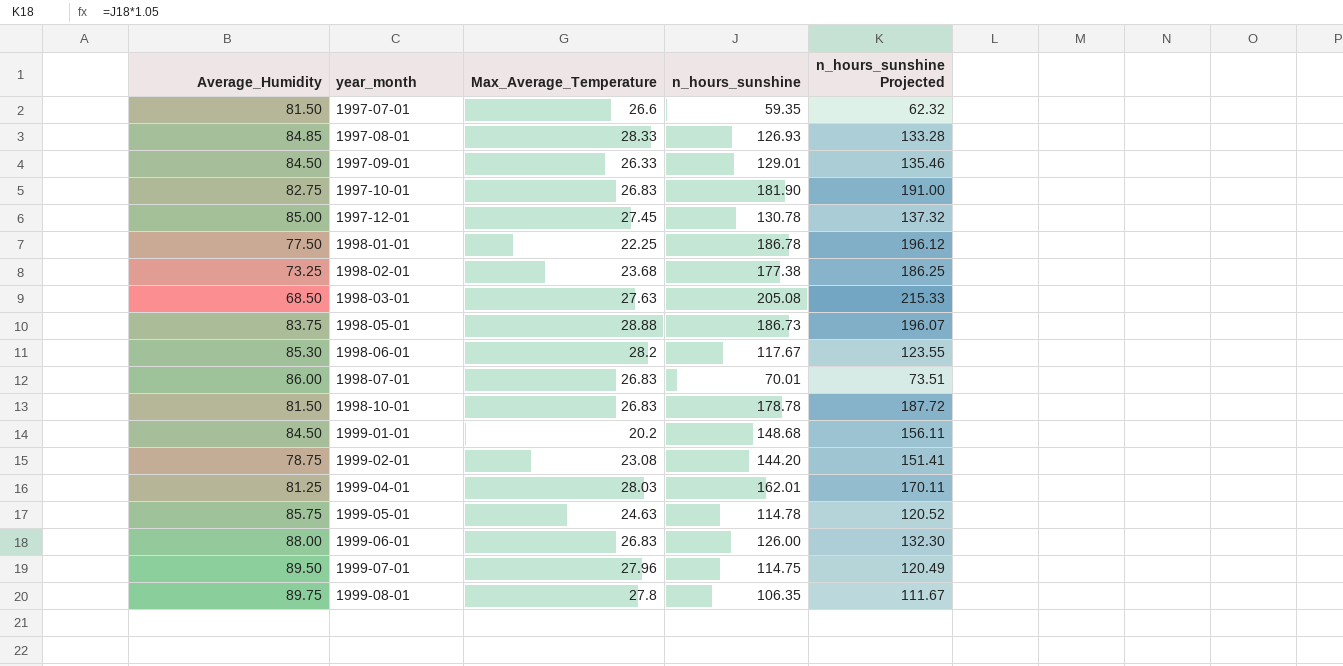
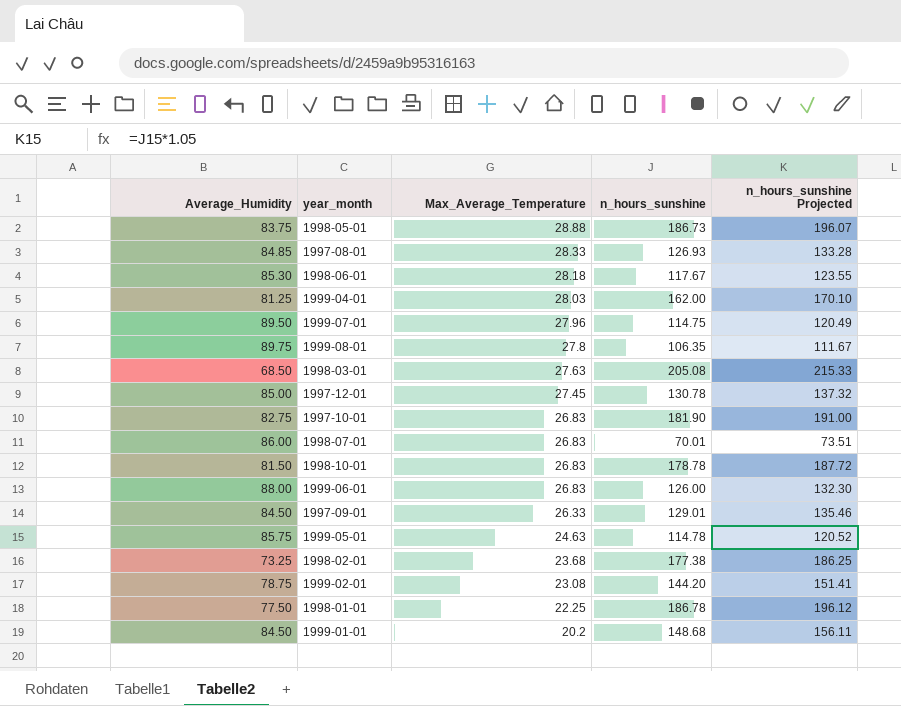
row order: year_month ascending -> Max_Average_Temperature descending
row 1997-07-01: 81.50 | 26.6 | 59.35 | 62.32 -> none
1998-06-01 | Max_Average_Temperature: 28.2 -> 28.18
1999-04-01 | n_hours_sunshine: 162.01 -> 162.00
1999-04-01 | n_hours_sunshine Projected: 170.11 -> 170.10

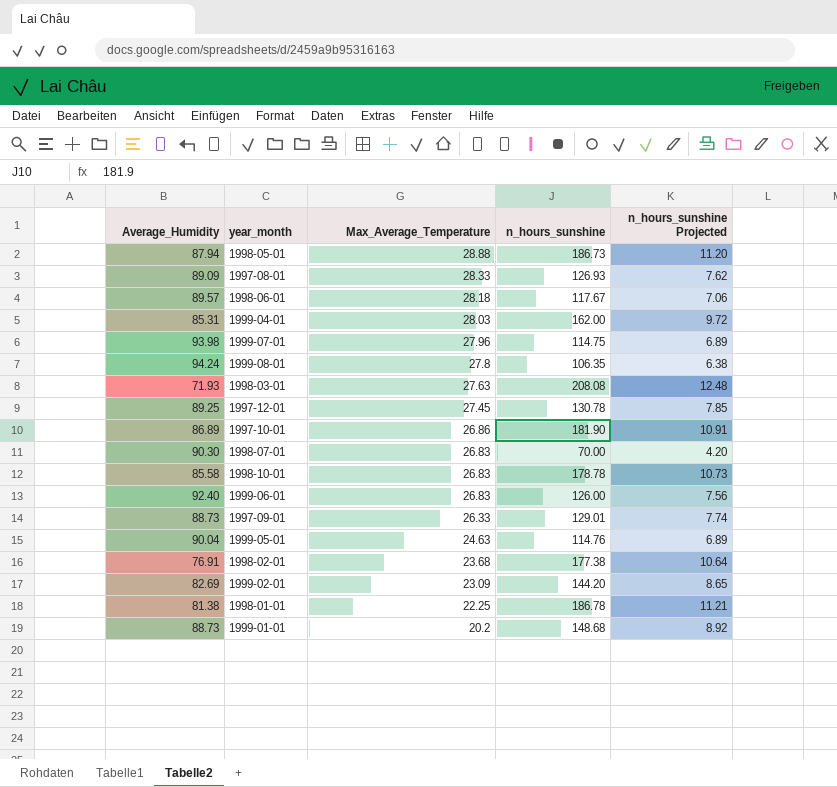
column n_hours_sunshine Projected | formula: [n_hours_sunshine] * 1.05 -> [n_hours_sunshine] * 0.06
1998-05-01 | Average_Humidity: 83.75 -> 87.94
1997-08-01 | Average_Humidity: 84.85 -> 89.09
1998-06-01 | Average_Humidity: 85.30 -> 89.57
1999-04-01 | Average_Humidity: 81.25 -> 85.31
1999-07-01 | Average_Humidity: 89.50 -> 93.98
1999-08-01 | Average_Humidity: 89.75 -> 94.24
1998-03-01 | Average_Humidity: 68.50 -> 71.93
1998-03-01 | n_hours_sunshine: 205.08 -> 208.08
1997-12-01 | Average_Humidity: 85.00 -> 89.25
1997-10-01 | Average_Humidity: 82.75 -> 86.89
1997-10-01 | Max_Average_Temperature: 26.83 -> 26.86
1998-07-01 | Average_Humidity: 86.00 -> 90.30
1998-07-01 | n_hours_sunshine: 70.01 -> 70.00
1998-10-01 | Average_Humidity: 81.50 -> 85.58
1999-06-01 | Average_Humidity: 88.00 -> 92.40
1997-09-01 | Average_Humidity: 84.50 -> 88.73
1999-05-01 | Average_Humidity: 85.75 -> 90.04
1999-05-01 | n_hours_sunshine: 114.78 -> 114.76
1998-02-01 | Average_Humidity: 73.25 -> 76.91
1999-02-01 | Average_Humidity: 78.75 -> 82.69
1999-02-01 | Max_Average_Temperature: 23.08 -> 23.09
1998-01-01 | Average_Humidity: 77.50 -> 81.38
1999-01-01 | Average_Humidity: 84.50 -> 88.73

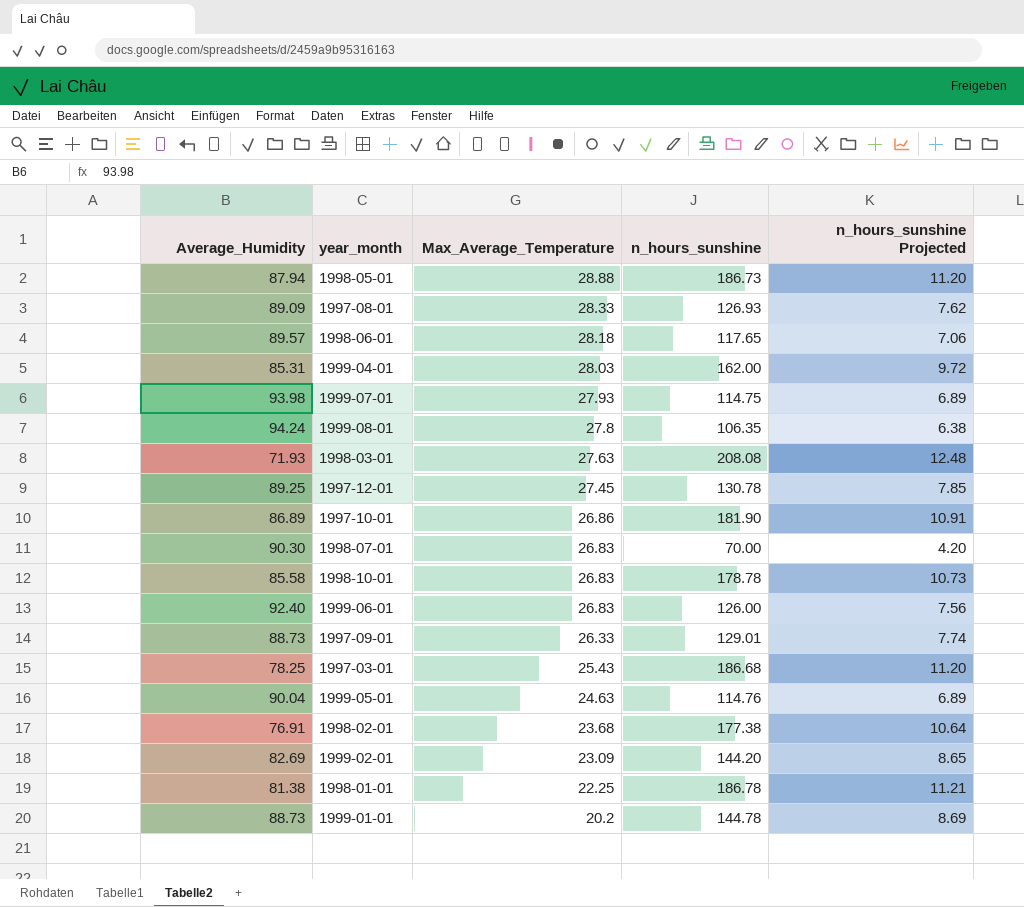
1998-06-01 | n_hours_sunshine: 117.67 -> 117.65
1999-07-01 | Max_Average_Temperature: 27.96 -> 27.93
row 1997-03-01: none -> 78.25 | 25.43 | 186.68 | 11.20
1999-01-01 | n_hours_sunshine: 148.68 -> 144.78
1999-01-01 | n_hours_sunshine Projected: 8.92 -> 8.69

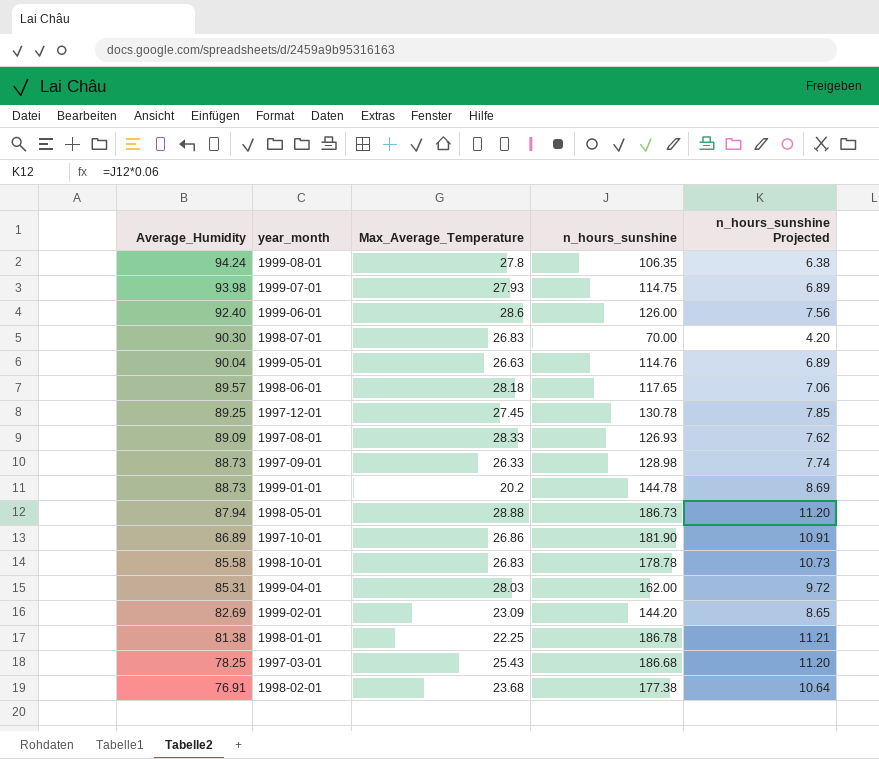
row order: Max_Average_Temperature descending -> Average_Humidity descending
row 1998-03-01: 71.93 | 27.63 | 208.08 | 12.48 -> none
1999-06-01 | Max_Average_Temperature: 26.83 -> 28.6
1999-05-01 | Max_Average_Temperature: 24.63 -> 26.63
1997-09-01 | n_hours_sunshine: 129.01 -> 128.98

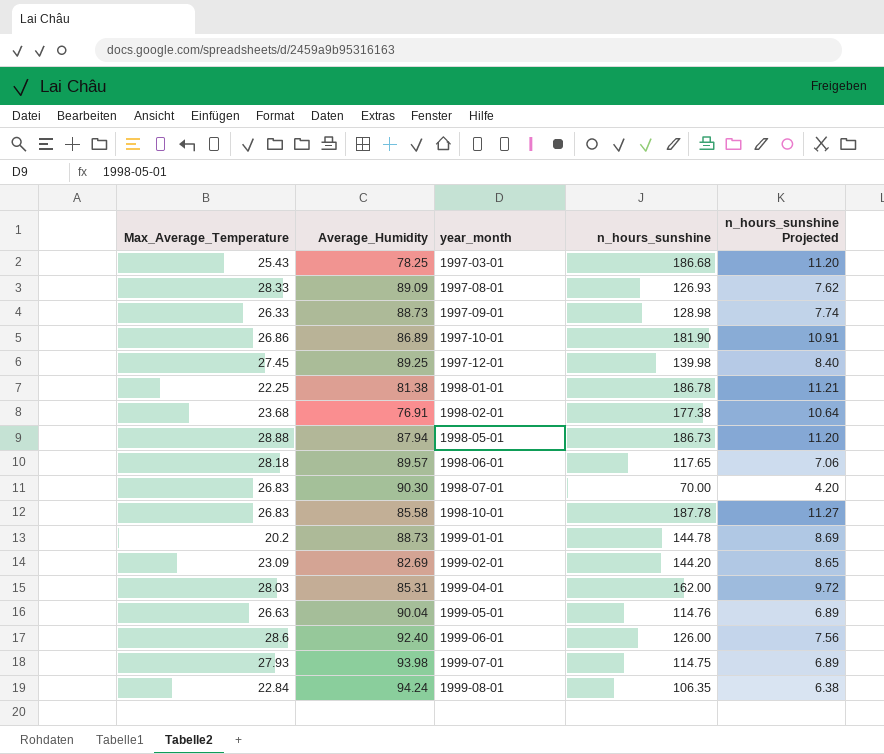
row order: Average_Humidity descending -> year_month ascending
column Max_Average_Temperature | position: 3 -> 1
1997-12-01 | n_hours_sunshine: 130.78 -> 139.98
1997-12-01 | n_hours_sunshine Projected: 7.85 -> 8.40
1998-10-01 | n_hours_sunshine: 178.78 -> 187.78
1998-10-01 | n_hours_sunshine Projected: 10.73 -> 11.27
1999-08-01 | Max_Average_Temperature: 27.8 -> 22.84

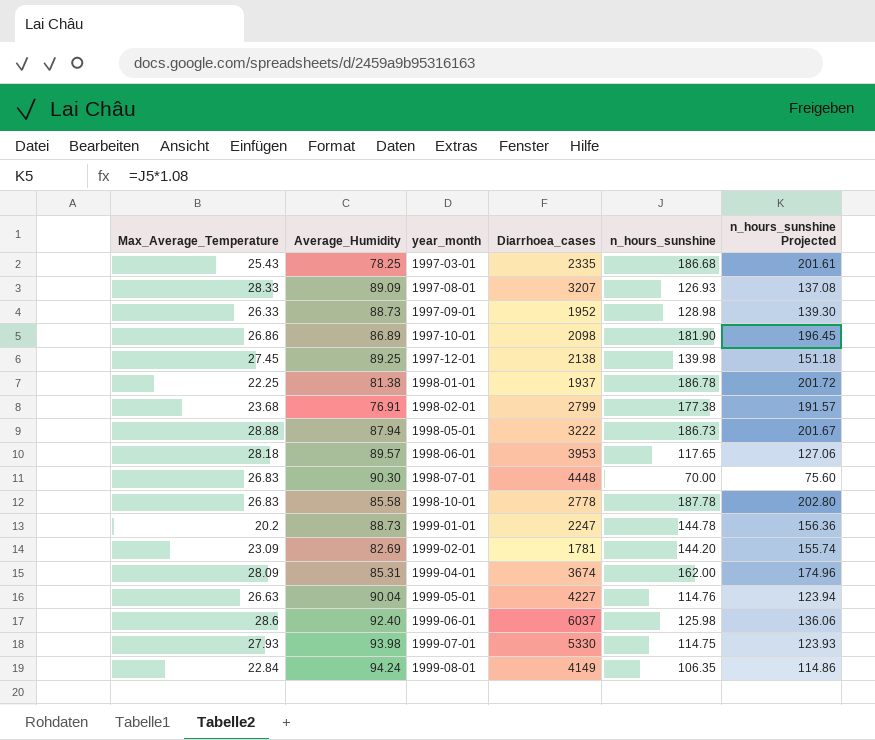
column Diarrhoea_cases | position: none -> 4
column n_hours_sunshine Projected | formula: [n_hours_sunshine] * 0.06 -> [n_hours_sunshine] * 1.08
1999-04-01 | Max_Average_Temperature: 28.03 -> 28.09
1999-06-01 | n_hours_sunshine: 126.00 -> 125.98

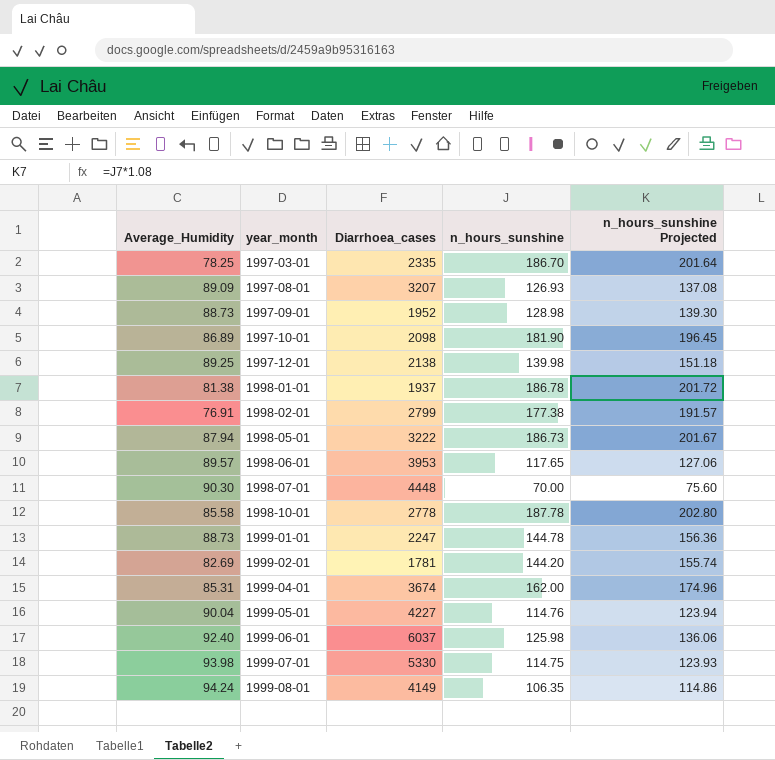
column Max_Average_Temperature | position: 1 -> none
1997-03-01 | n_hours_sunshine: 186.68 -> 186.70
1997-03-01 | n_hours_sunshine Projected: 201.61 -> 201.64

